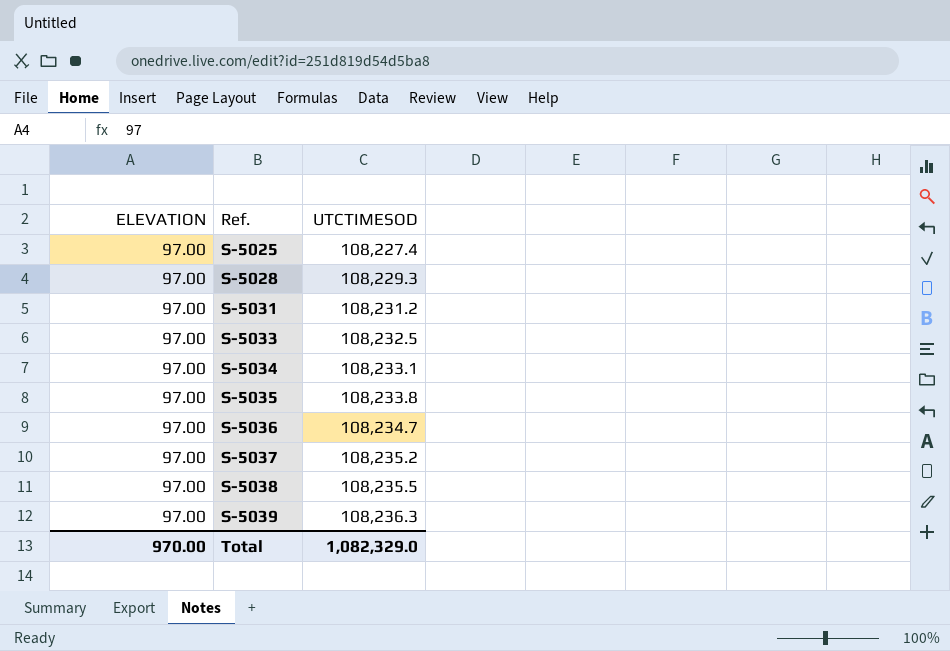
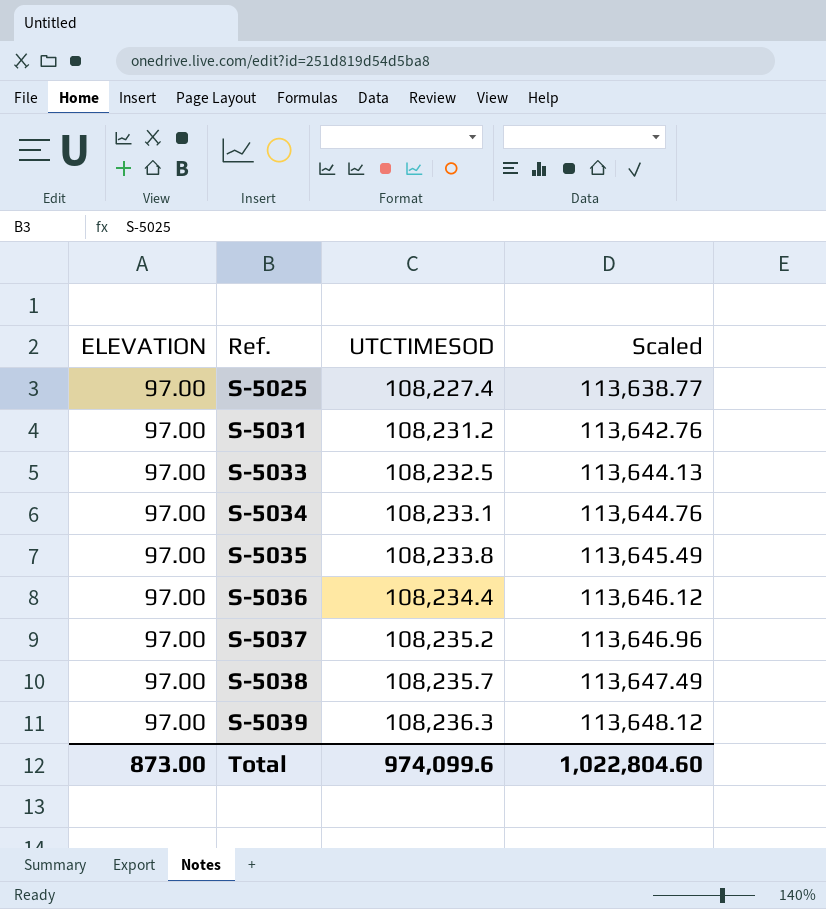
column Scaled | formula: none -> [UTCTIMESOD] * 1.05
row S-5028: 97.00 | 108,229.3 -> none
S-5036 | UTCTIMESOD: 108,234.7 -> 108,234.4
S-5038 | UTCTIMESOD: 108,235.5 -> 108,235.7
Total | ELEVATION: 970.00 -> 873.00
Total | UTCTIMESOD: 1,082,329.0 -> 974,099.6

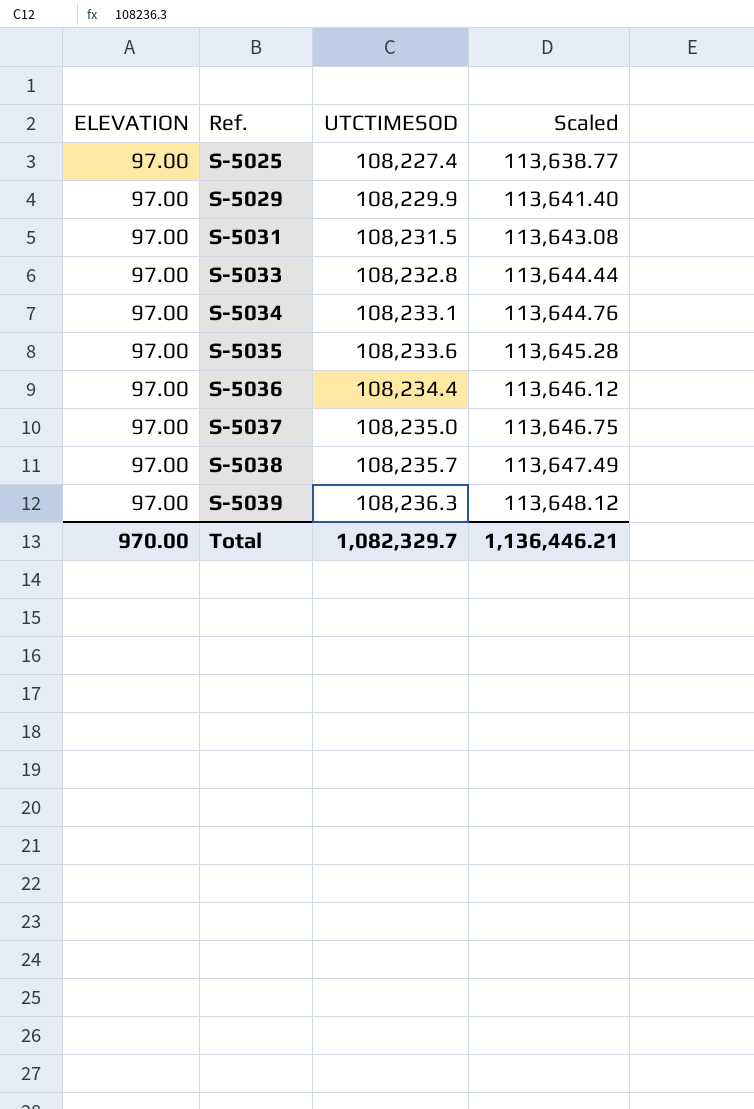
row S-5029: none -> 97.00 | 108,229.9 | 113,641.40
S-5031 | UTCTIMESOD: 108,231.2 -> 108,231.5
S-5031 | Scaled: 113,642.76 -> 113,643.08
S-5033 | UTCTIMESOD: 108,232.5 -> 108,232.8
S-5033 | Scaled: 113,644.13 -> 113,644.44
S-5035 | UTCTIMESOD: 108,233.8 -> 108,233.6
S-5035 | Scaled: 113,645.49 -> 113,645.28
S-5037 | UTCTIMESOD: 108,235.2 -> 108,235.0
S-5037 | Scaled: 113,646.96 -> 113,646.75
Total | ELEVATION: 873.00 -> 970.00
Total | UTCTIMESOD: 974,099.6 -> 1,082,329.7
Total | Scaled: 1,022,804.60 -> 1,136,446.21

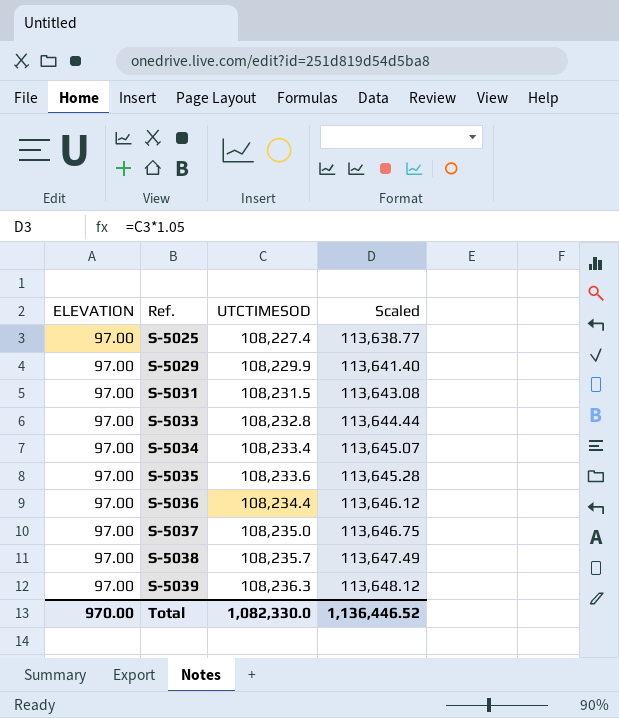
S-5034 | UTCTIMESOD: 108,233.1 -> 108,233.4
S-5034 | Scaled: 113,644.76 -> 113,645.07
Total | UTCTIMESOD: 1,082,329.7 -> 1,082,330.0
Total | Scaled: 1,136,446.21 -> 1,136,446.52

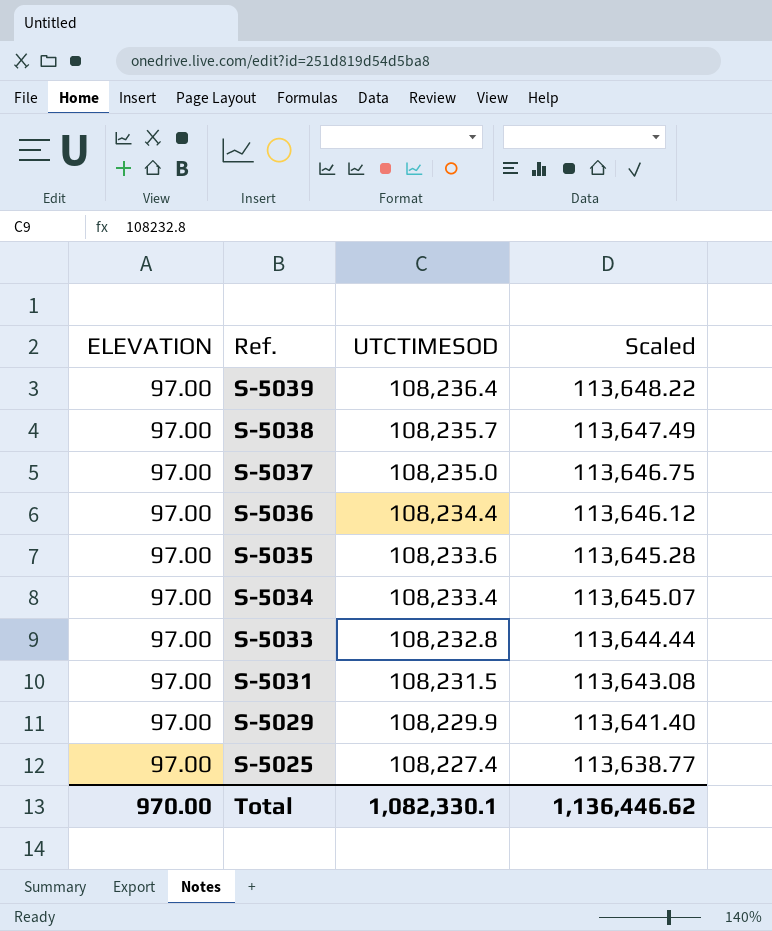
row order: Ref. ascending -> Ref. descending
S-5039 | UTCTIMESOD: 108,236.3 -> 108,236.4
S-5039 | Scaled: 113,648.12 -> 113,648.22
Total | UTCTIMESOD: 1,082,330.0 -> 1,082,330.1
Total | Scaled: 1,136,446.52 -> 1,136,446.62

